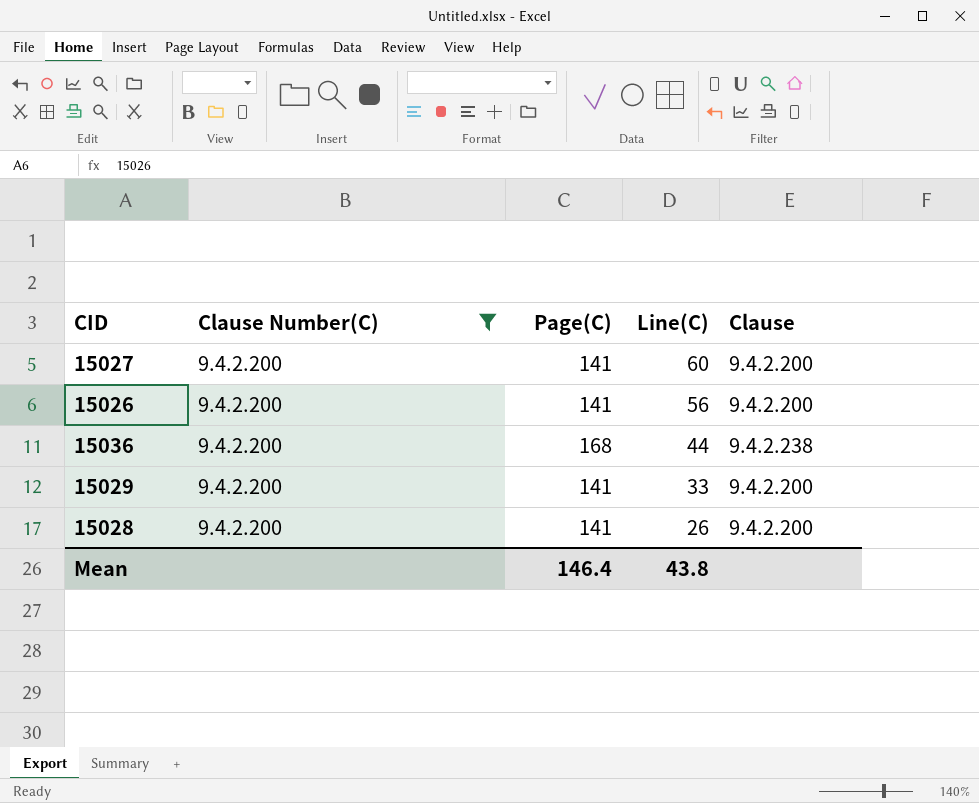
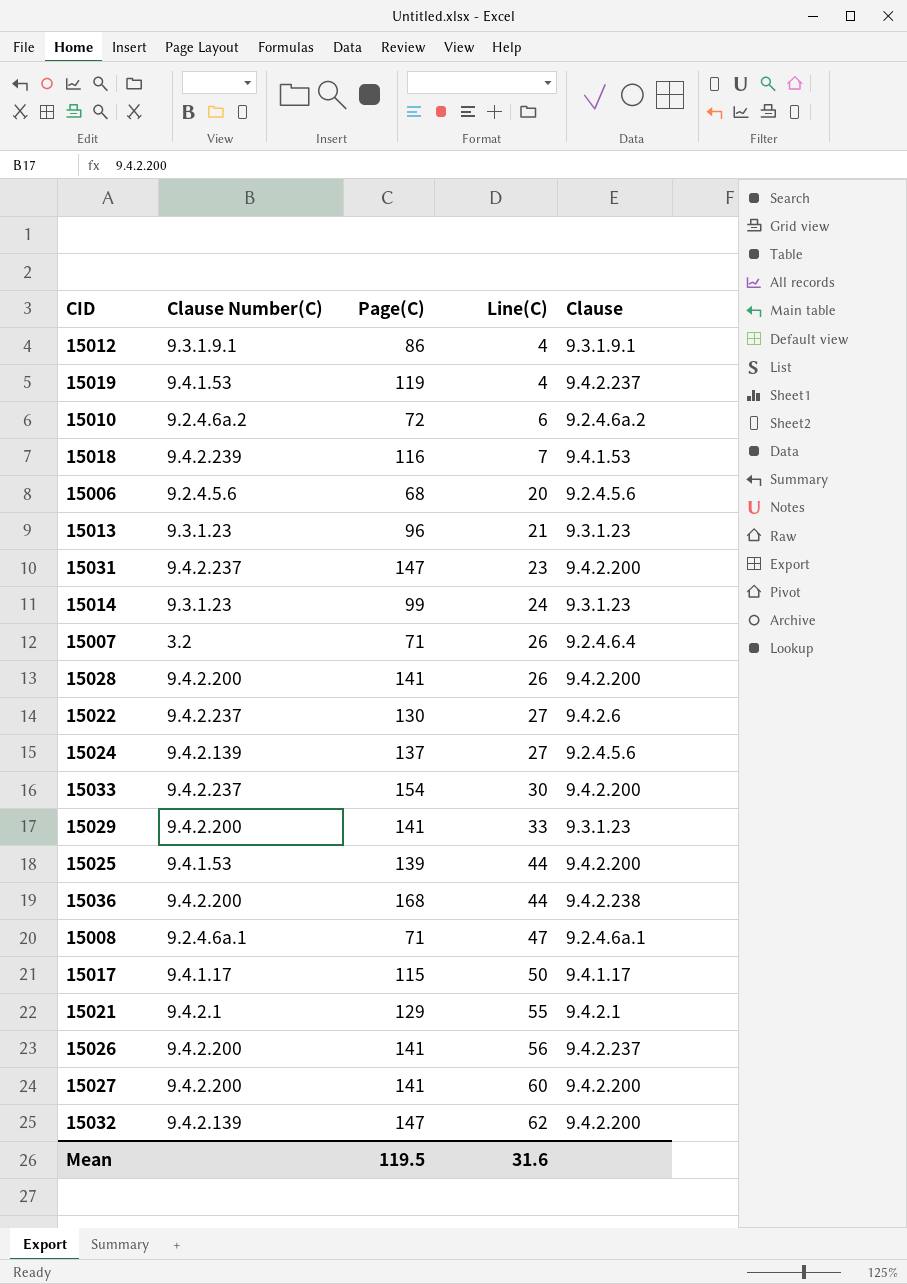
filter: Clause Number(C) = 9.4.2.200 -> none
row order: Line(C) descending -> Line(C) ascending
15029 | Clause: 9.4.2.200 -> 9.3.1.23
15026 | Clause: 9.4.2.200 -> 9.4.2.237
Mean | Page(C): 146.4 -> 119.5
Mean | Line(C): 43.8 -> 31.6

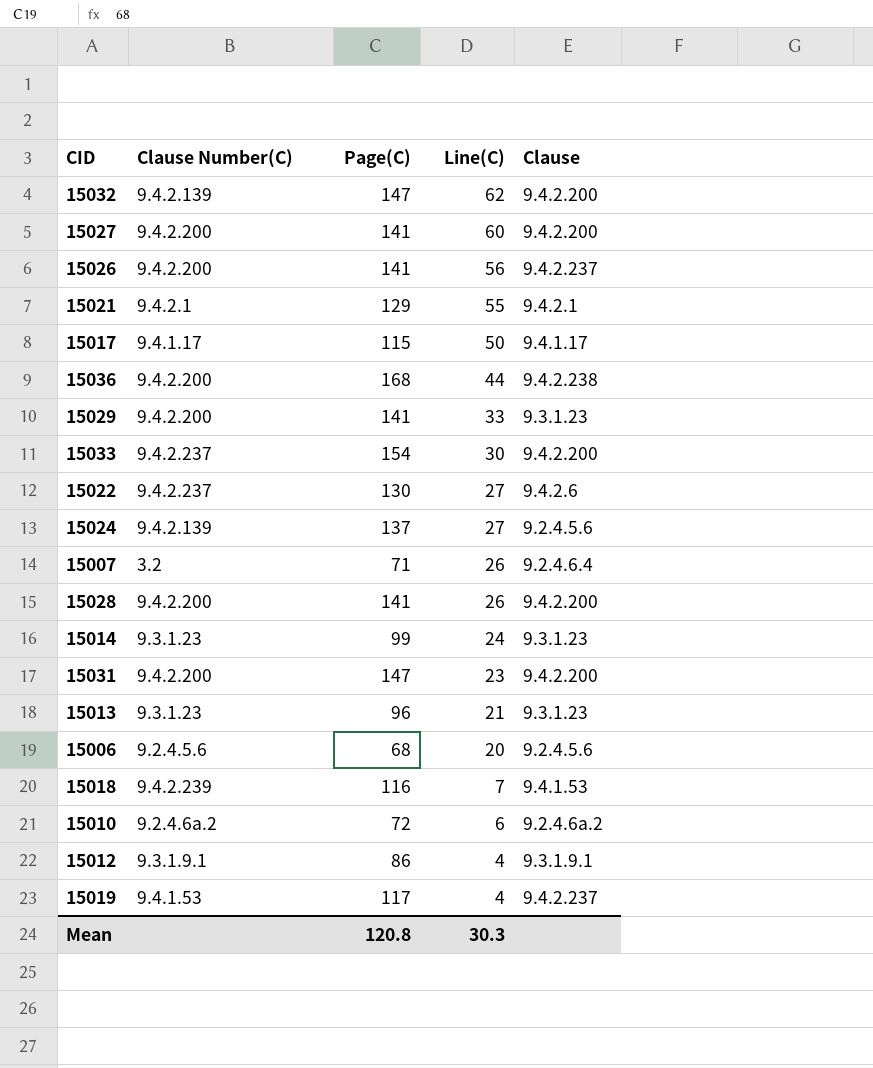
row order: Line(C) ascending -> Line(C) descending
row 15025: 9.4.1.53 | 139 | 44 | 9.4.2.200 -> none
row 15008: 9.2.4.6a.1 | 71 | 47 | 9.2.4.6a.1 -> none
15031 | Clause Number(C): 9.4.2.237 -> 9.4.2.200
15019 | Page(C): 119 -> 117
Mean | Page(C): 119.5 -> 120.8
Mean | Line(C): 31.6 -> 30.3

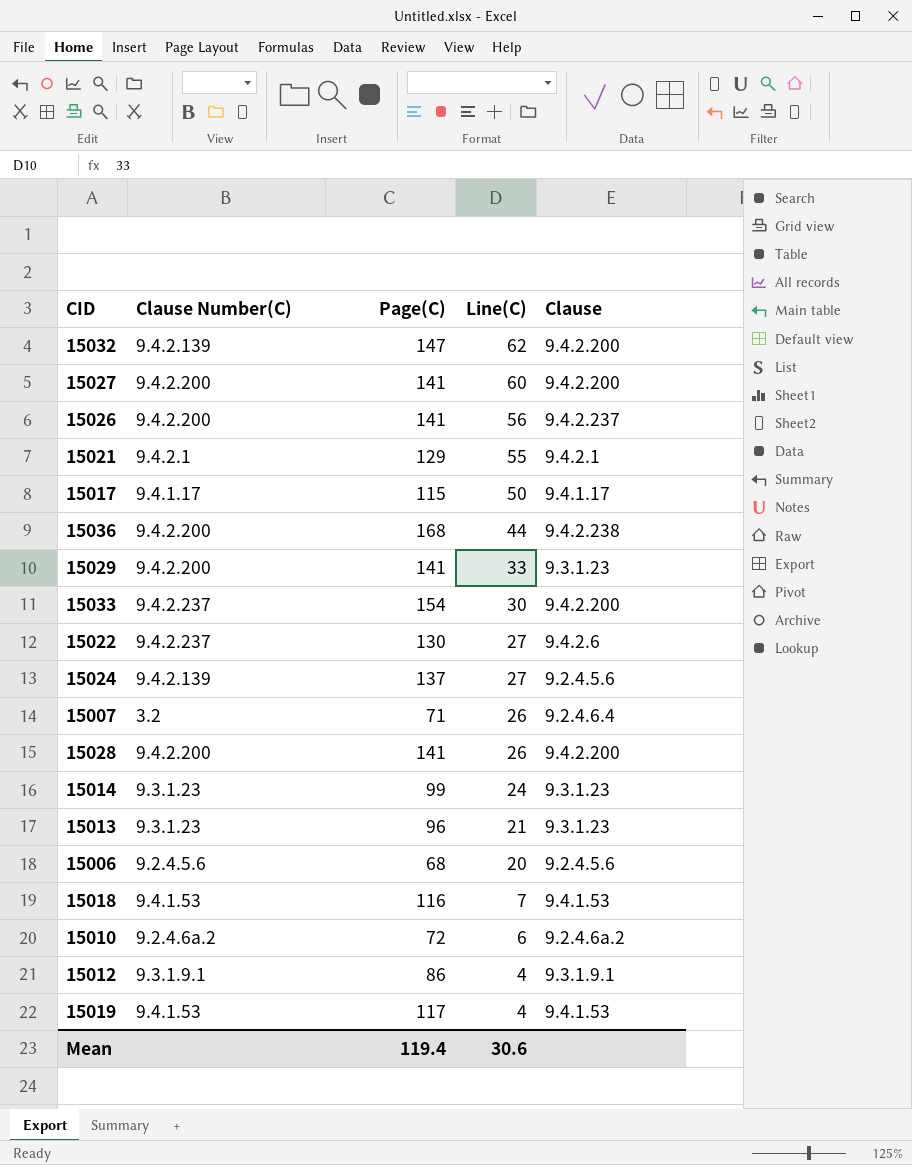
row 15031: 9.4.2.200 | 147 | 23 | 9.4.2.200 -> none
15018 | Clause Number(C): 9.4.2.239 -> 9.4.1.53
15019 | Clause: 9.4.2.237 -> 9.4.1.53
Mean | Page(C): 120.8 -> 119.4
Mean | Line(C): 30.3 -> 30.6

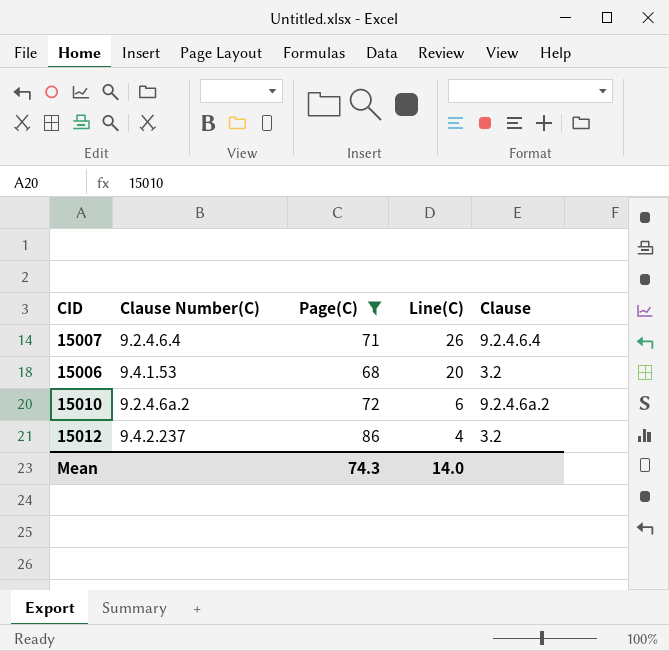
filter: none -> Page(C) <= 86
15007 | Clause Number(C): 3.2 -> 9.2.4.6.4
15006 | Clause Number(C): 9.2.4.5.6 -> 9.4.1.53
15006 | Clause: 9.2.4.5.6 -> 3.2
15012 | Clause Number(C): 9.3.1.9.1 -> 9.4.2.237
15012 | Clause: 9.3.1.9.1 -> 3.2
Mean | Page(C): 119.4 -> 74.3
Mean | Line(C): 30.6 -> 14.0

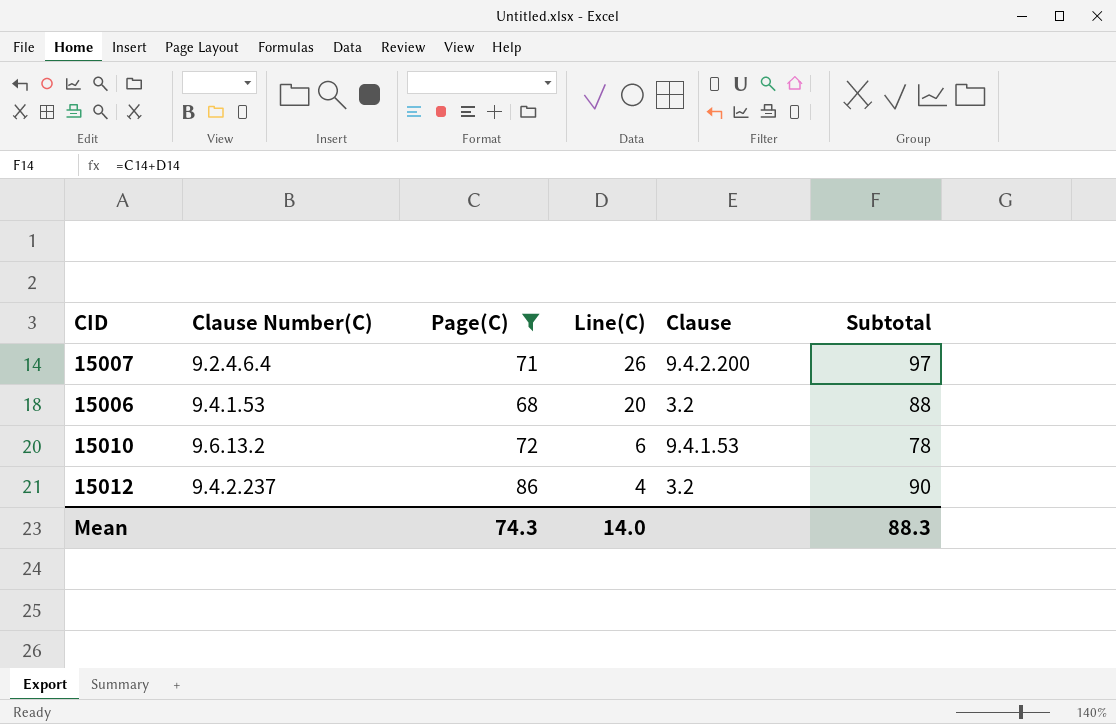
column Subtotal | formula: none -> [Page(C)] + [Line(C)]
15007 | Clause: 9.2.4.6.4 -> 9.4.2.200
15010 | Clause Number(C): 9.2.4.6a.2 -> 9.6.13.2
15010 | Clause: 9.2.4.6a.2 -> 9.4.1.53

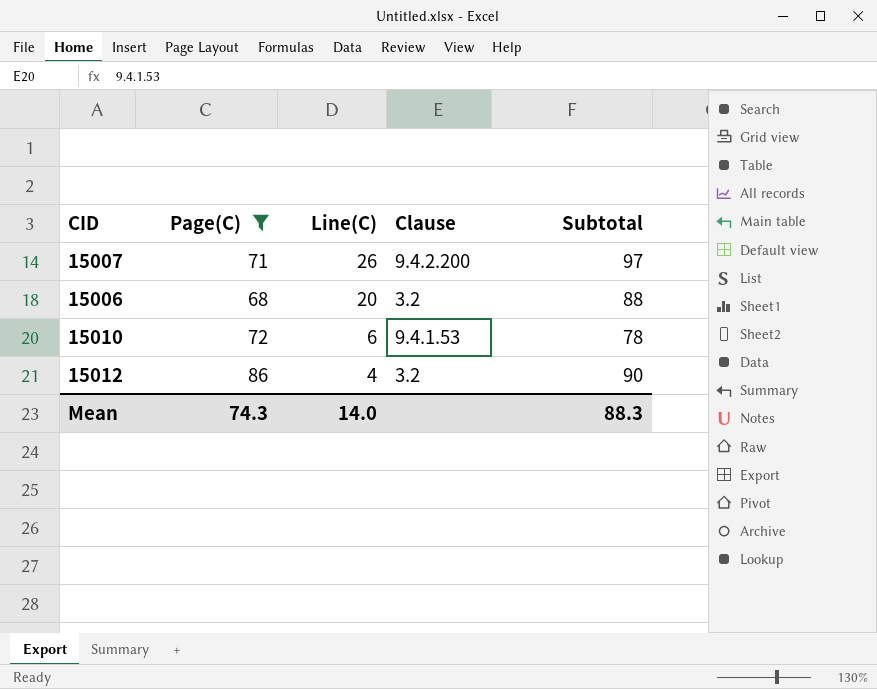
column Clause Number(C) | position: 2 -> none

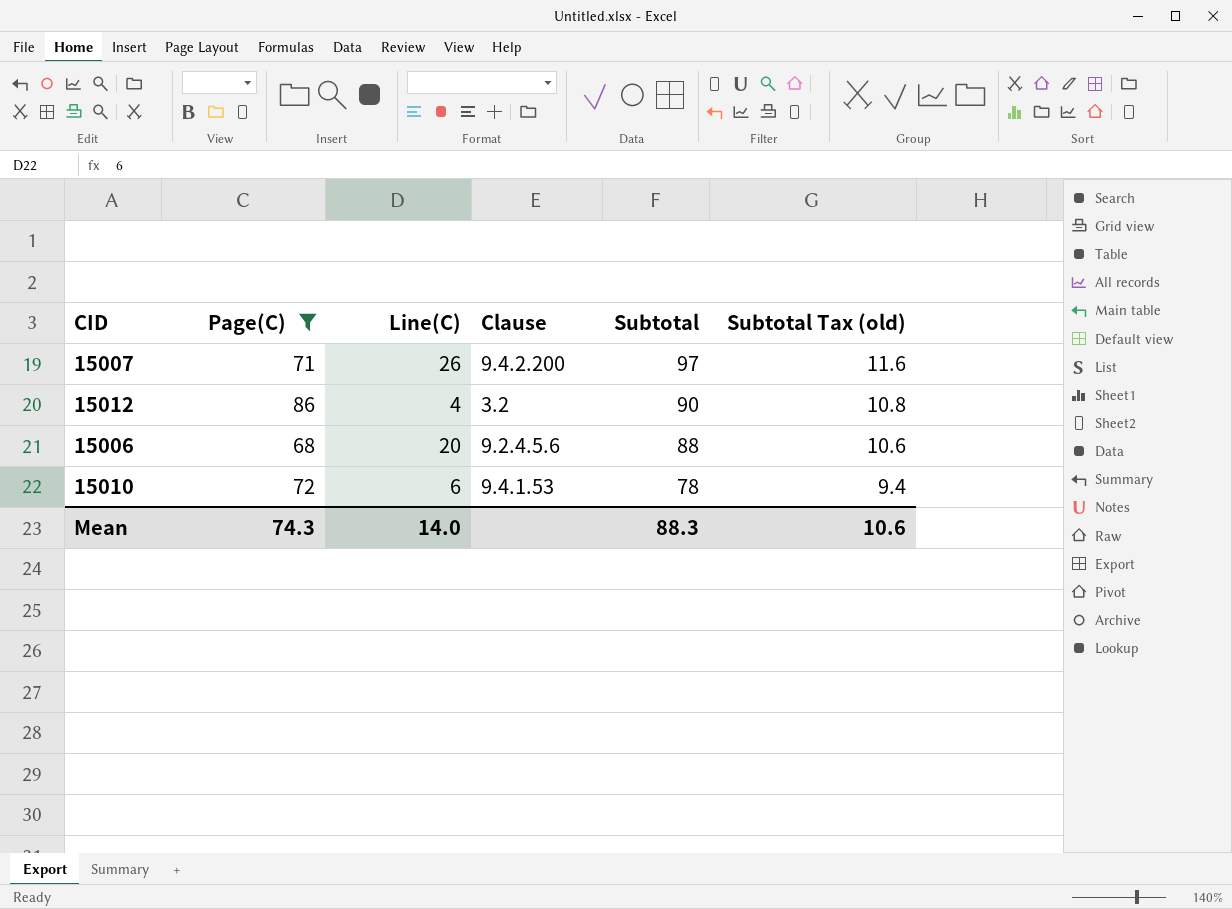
row order: Line(C) descending -> Subtotal descending
column Subtotal Tax (old) | formula: none -> [Subtotal] * 0.12
15006 | Clause: 3.2 -> 9.2.4.5.6

